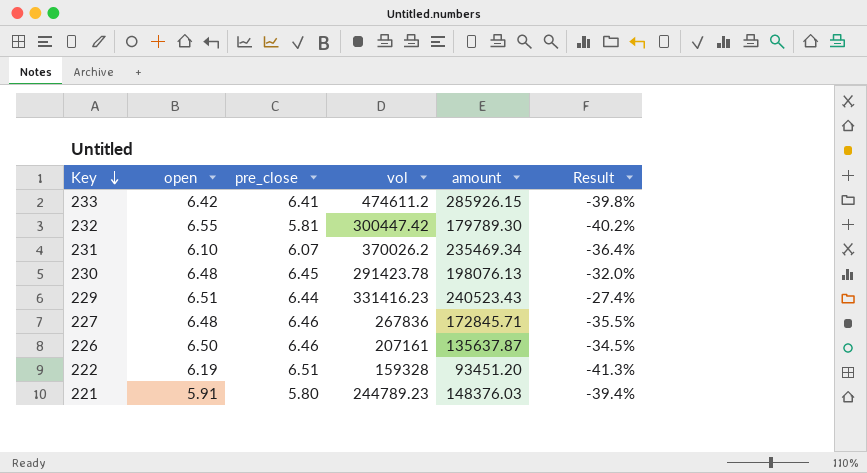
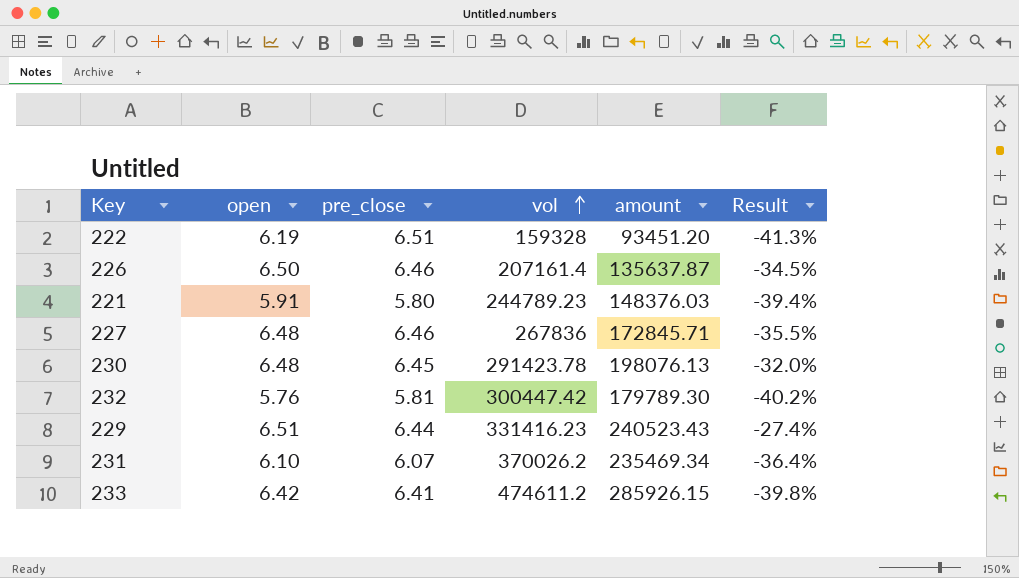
row order: Key descending -> vol ascending
226 | vol: 207161 -> 207161.4
232 | open: 6.55 -> 5.76

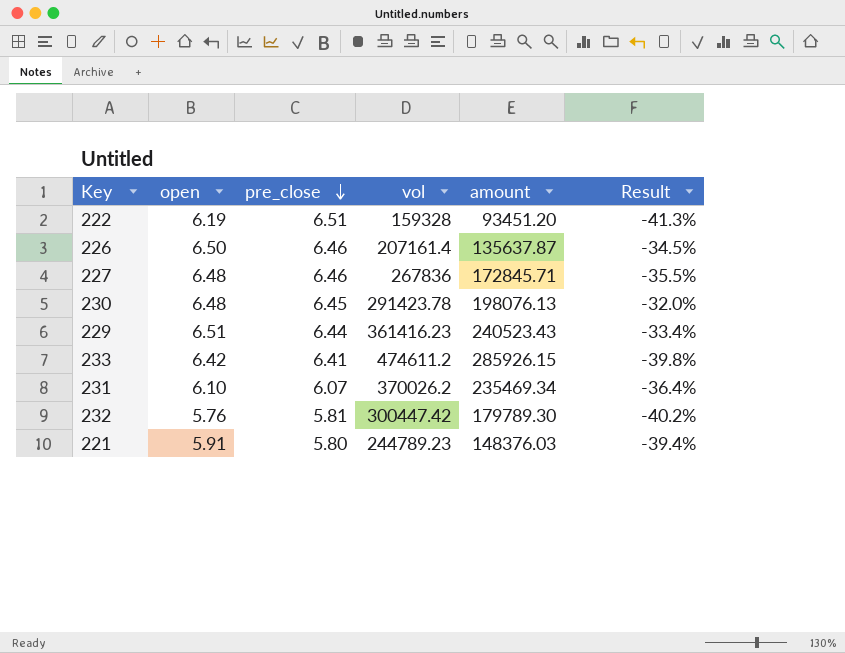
row order: vol ascending -> pre_close descending
229 | vol: 331416.23 -> 361416.23
229 | Result: -27.4% -> -33.4%

